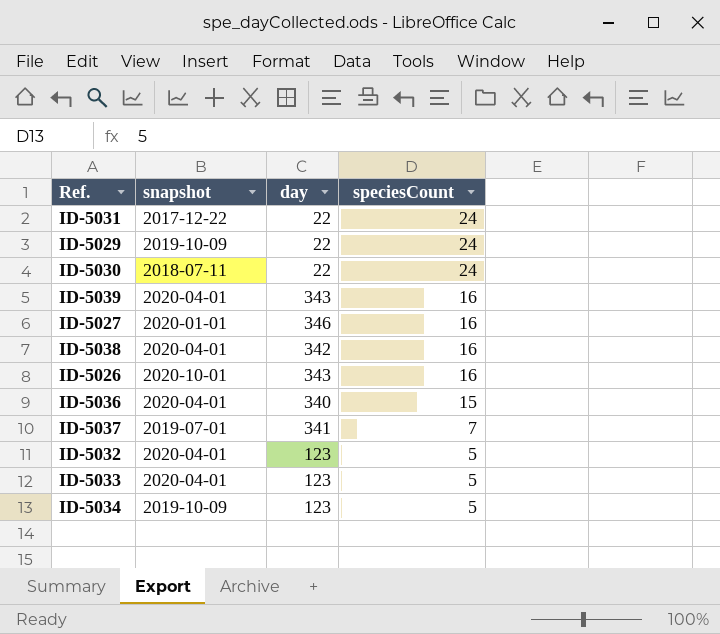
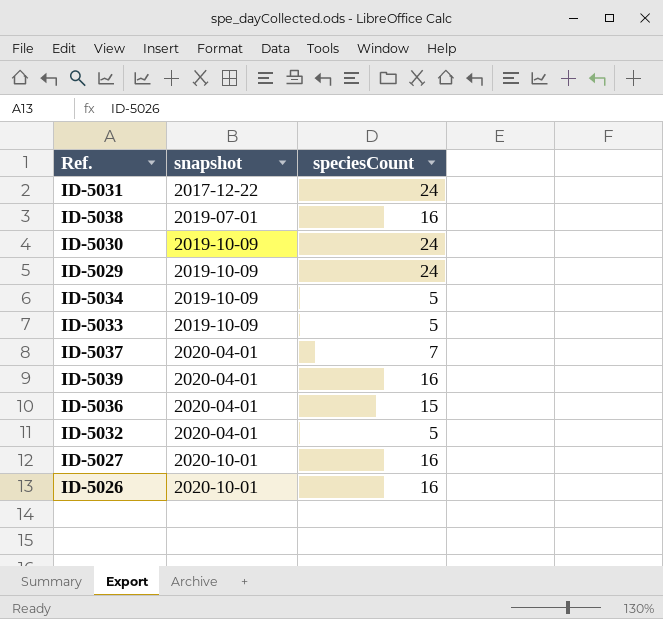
row order: speciesCount descending -> snapshot ascending
column day | position: 3 -> none
ID-5038 | snapshot: 2020-04-01 -> 2019-07-01
ID-5030 | snapshot: 2018-07-11 -> 2019-10-09
ID-5033 | snapshot: 2020-04-01 -> 2019-10-09
ID-5037 | snapshot: 2019-07-01 -> 2020-04-01
ID-5027 | snapshot: 2020-01-01 -> 2020-10-01

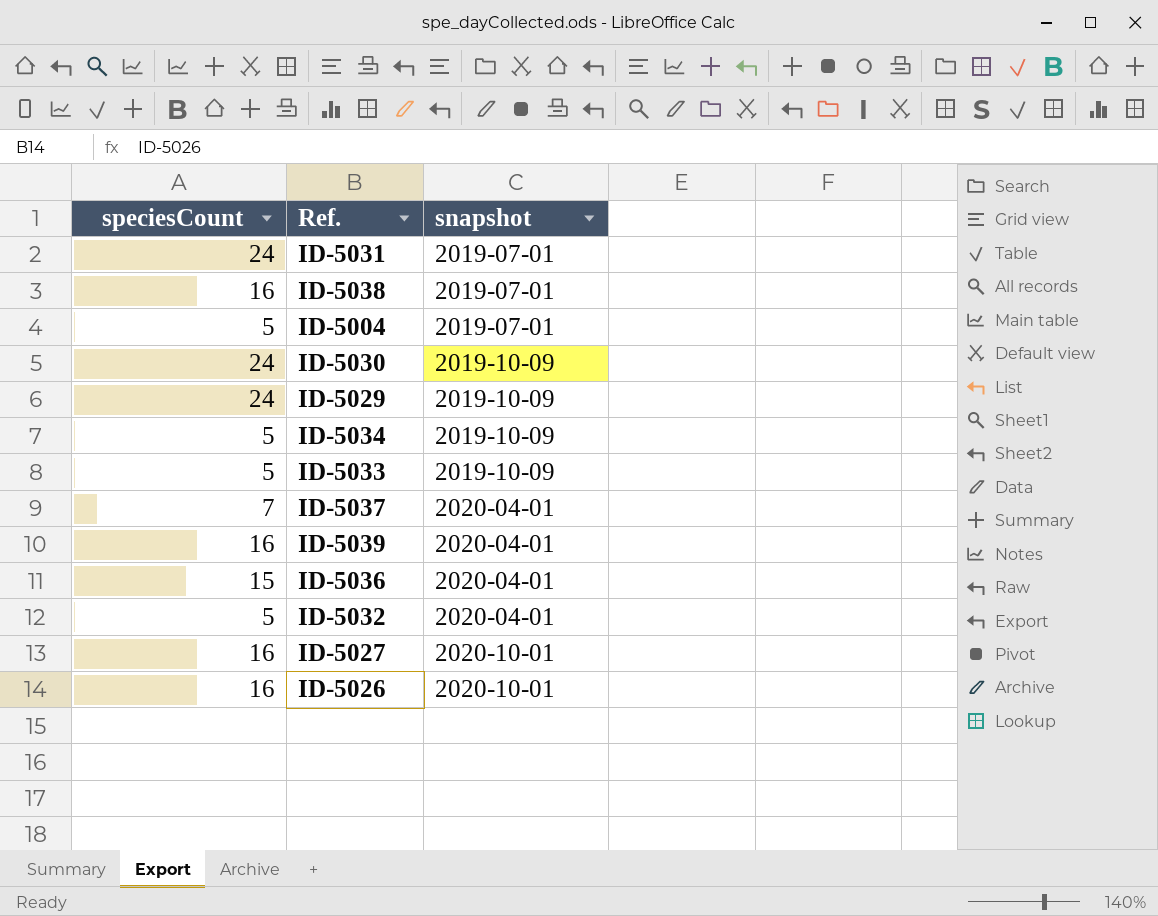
column speciesCount | position: 3 -> 1
ID-5031 | snapshot: 2017-12-22 -> 2019-07-01
row ID-5004: none -> 5 | 2019-07-01

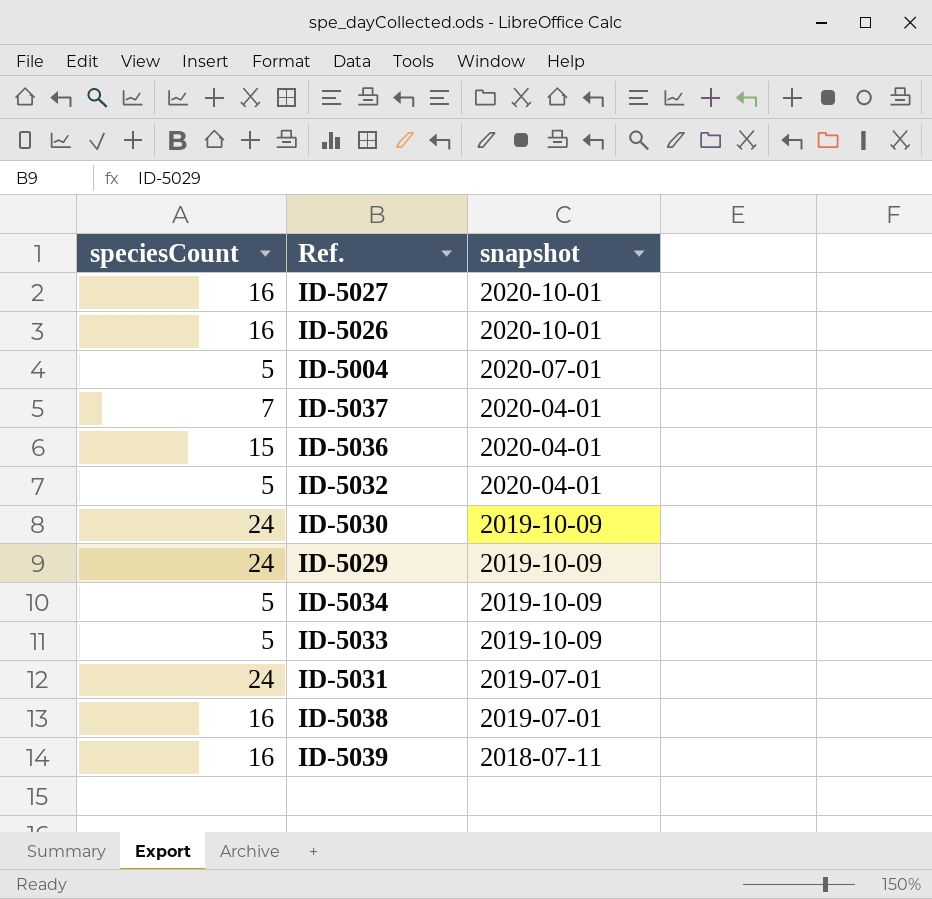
row order: snapshot ascending -> snapshot descending
ID-5004 | snapshot: 2019-07-01 -> 2020-07-01
ID-5039 | snapshot: 2020-04-01 -> 2018-07-11

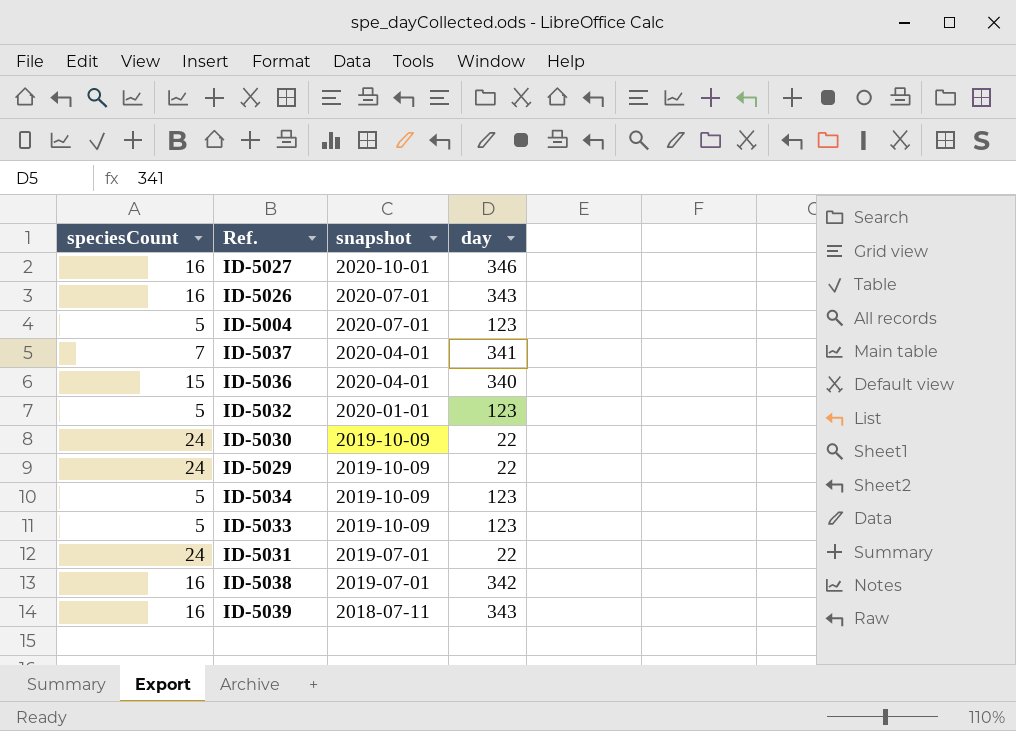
column day | position: none -> 4
ID-5026 | snapshot: 2020-10-01 -> 2020-07-01
ID-5032 | snapshot: 2020-04-01 -> 2020-01-01

